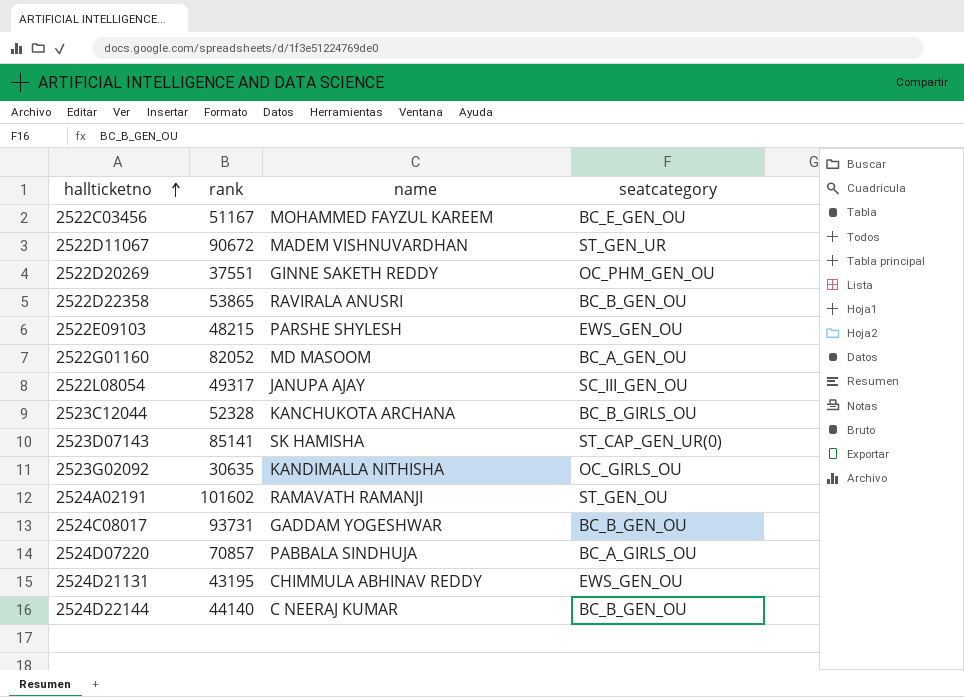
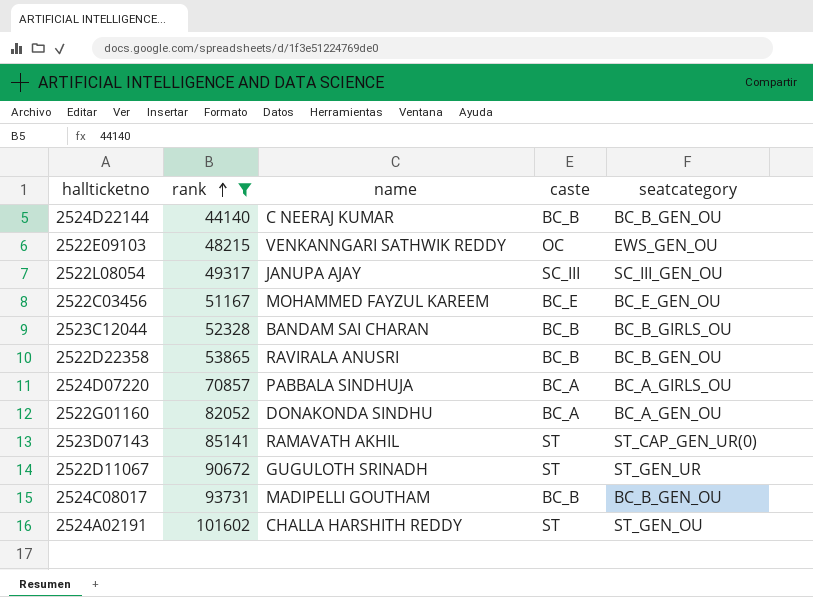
filter: none -> rank >= 44140
row order: hallticketno ascending -> rank ascending
column caste | position: none -> 4
2522E09103 | name: PARSHE SHYLESH -> VENKANNGARI SATHWIK REDDY
2523C12044 | name: KANCHUKOTA ARCHANA -> BANDAM SAI CHARAN
2522G01160 | name: MD MASOOM -> DONAKONDA SINDHU
2523D07143 | name: SK HAMISHA -> RAMAVATH AKHIL
2522D11067 | name: MADEM VISHNUVARDHAN -> GUGULOTH SRINADH
2524C08017 | name: GADDAM YOGESHWAR -> MADIPELLI GOUTHAM
2524A02191 | name: RAMAVATH RAMANJI -> CHALLA HARSHITH REDDY

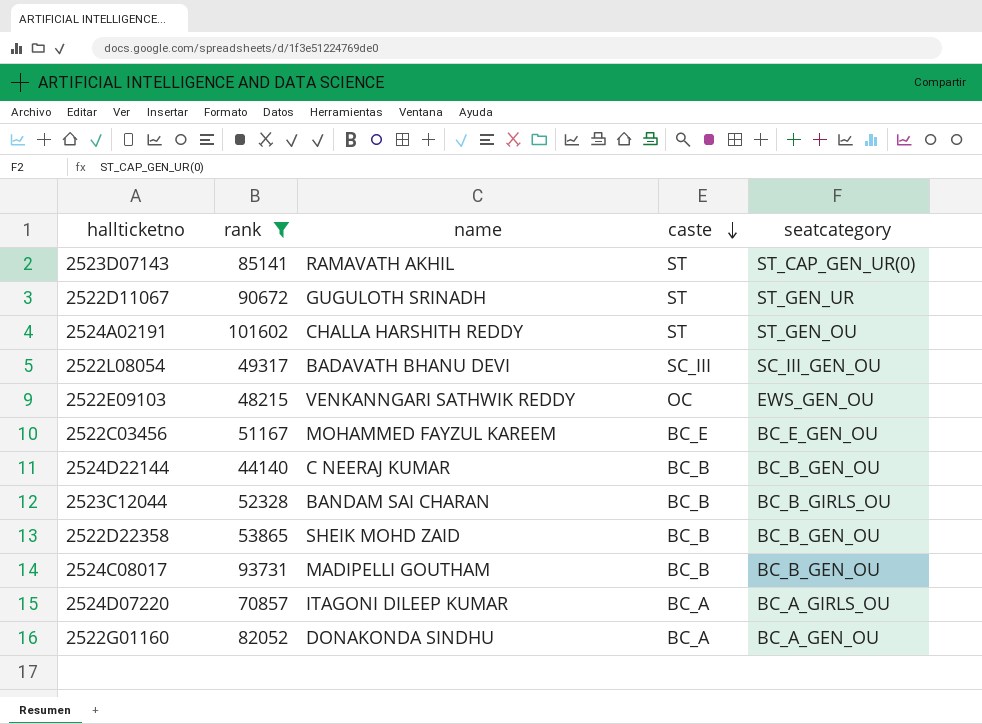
row order: rank ascending -> caste descending
2522L08054 | name: JANUPA AJAY -> BADAVATH BHANU DEVI
2522D22358 | name: RAVIRALA ANUSRI -> SHEIK MOHD ZAID
2524D07220 | name: PABBALA SINDHUJA -> ITAGONI DILEEP KUMAR

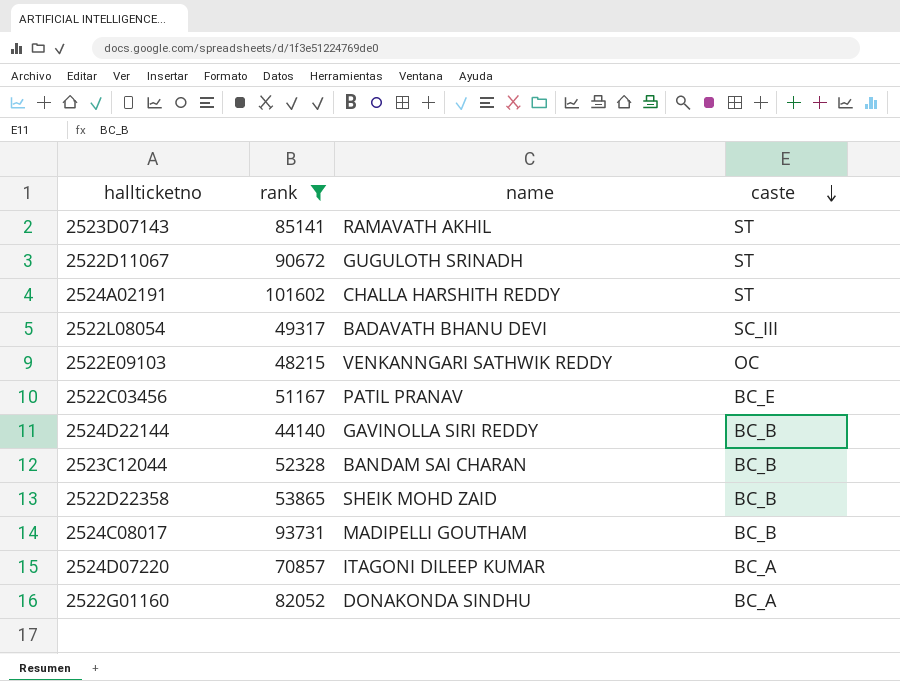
column seatcategory | position: 5 -> none
2522C03456 | name: MOHAMMED FAYZUL KAREEM -> PATIL PRANAV
2524D22144 | name: C NEERAJ KUMAR -> GAVINOLLA SIRI REDDY

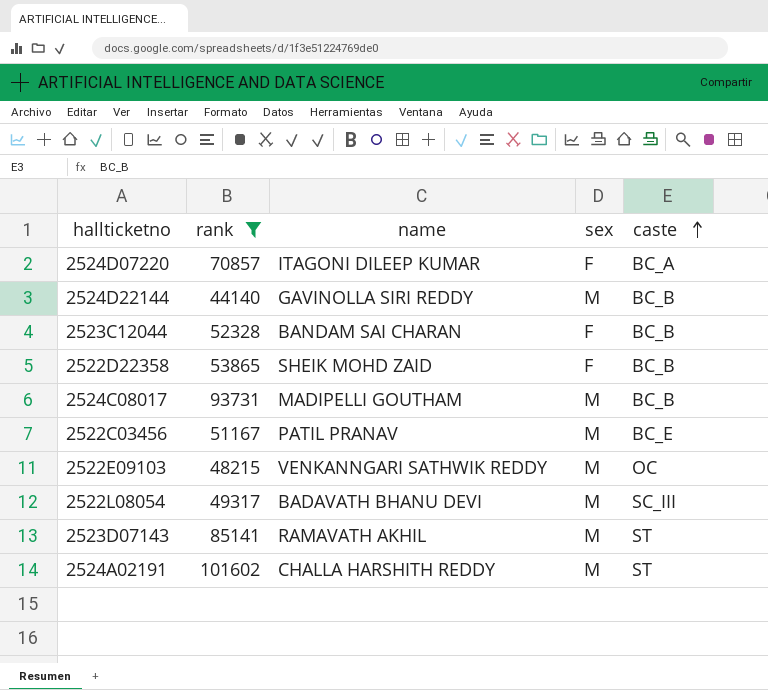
row order: caste descending -> caste ascending
column sex | position: none -> 4
row 2522D11067: 90672 | GUGULOTH SRINADH | ST -> none
row 2522G01160: 82052 | DONAKONDA SINDHU | BC_A -> none

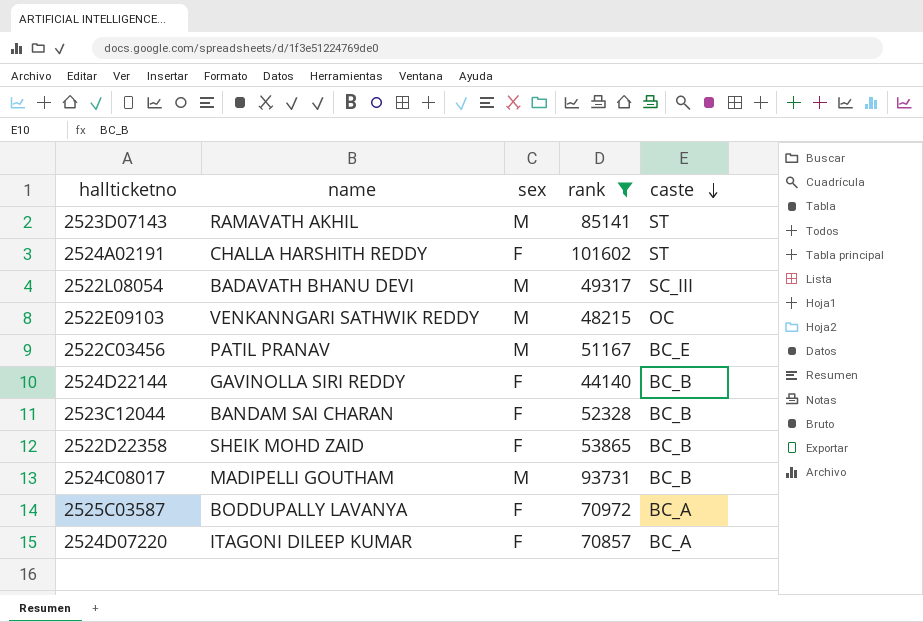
row order: caste ascending -> caste descending
column rank | position: 2 -> 4
2524A02191 | sex: M -> F
2524D22144 | sex: M -> F
row 2525C03587: none -> BODDUPALLY LAVANYA | F | 70972 | BC_A

